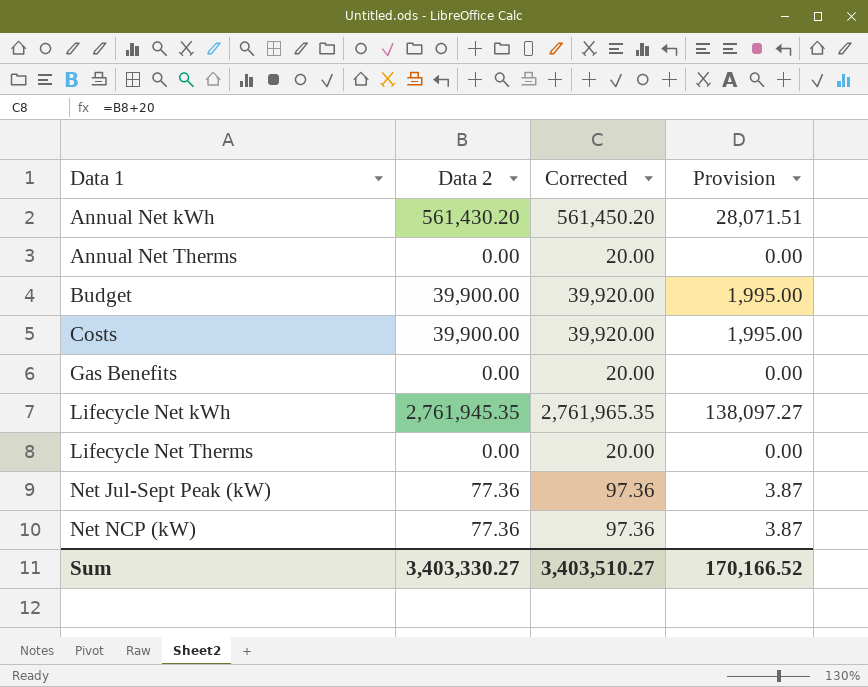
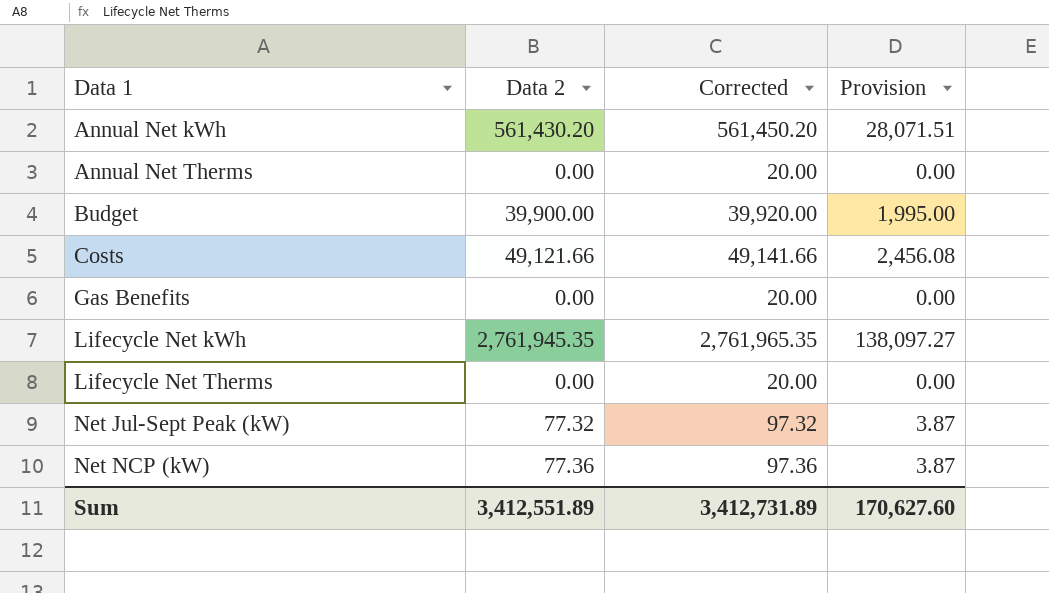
Costs | Data 2: 39,900.00 -> 49,121.66
Costs | Corrected: 39,920.00 -> 49,141.66
Costs | Provision: 1,995.00 -> 2,456.08
Net Jul-Sept Peak (kW) | Data 2: 77.36 -> 77.32
Net Jul-Sept Peak (kW) | Corrected: 97.36 -> 97.32
Sum | Data 2: 3,403,330.27 -> 3,412,551.89
Sum | Corrected: 3,403,510.27 -> 3,412,731.89
Sum | Provision: 170,166.52 -> 170,627.60

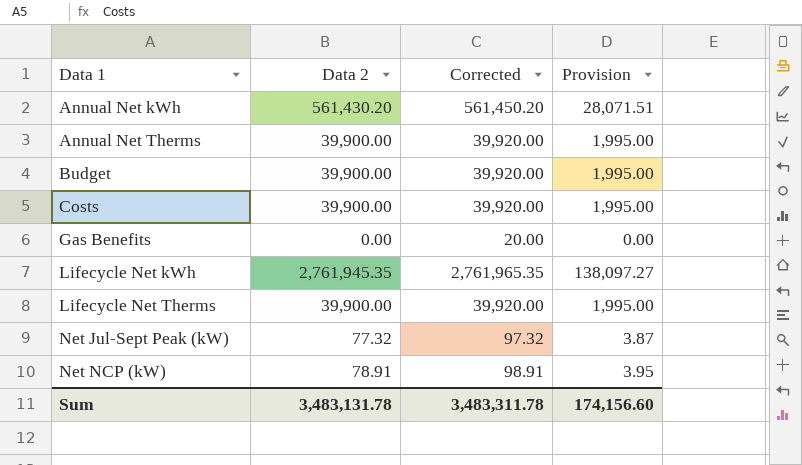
Annual Net Therms | Data 2: 0.00 -> 39,900.00
Annual Net Therms | Corrected: 20.00 -> 39,920.00
Annual Net Therms | Provision: 0.00 -> 1,995.00
Costs | Data 2: 49,121.66 -> 39,900.00
Costs | Corrected: 49,141.66 -> 39,920.00
Costs | Provision: 2,456.08 -> 1,995.00
Lifecycle Net Therms | Data 2: 0.00 -> 39,900.00
Lifecycle Net Therms | Corrected: 20.00 -> 39,920.00
Lifecycle Net Therms | Provision: 0.00 -> 1,995.00
Net NCP (kW) | Data 2: 77.36 -> 78.91
Net NCP (kW) | Corrected: 97.36 -> 98.91
Net NCP (kW) | Provision: 3.87 -> 3.95
Sum | Data 2: 3,412,551.89 -> 3,483,131.78
Sum | Corrected: 3,412,731.89 -> 3,483,311.78
Sum | Provision: 170,627.60 -> 174,156.60

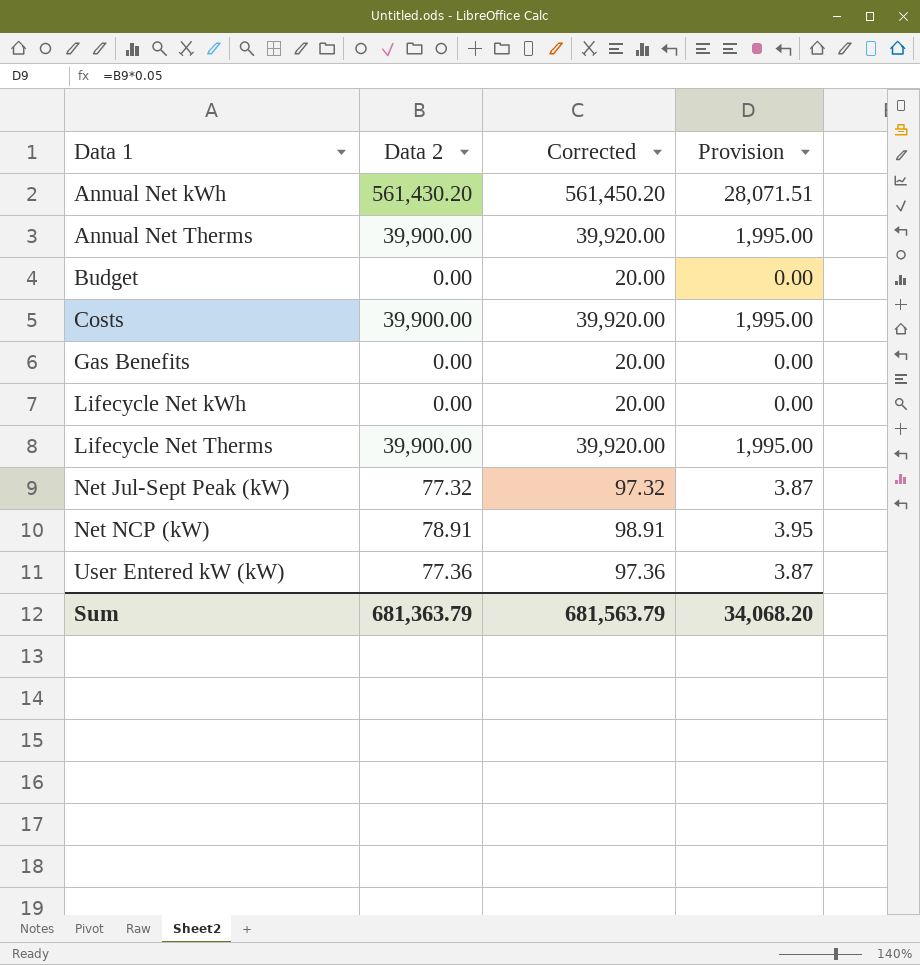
Budget | Data 2: 39,900.00 -> 0.00
Budget | Corrected: 39,920.00 -> 20.00
Budget | Provision: 1,995.00 -> 0.00
Lifecycle Net kWh | Data 2: 2,761,945.35 -> 0.00
Lifecycle Net kWh | Corrected: 2,761,965.35 -> 20.00
Lifecycle Net kWh | Provision: 138,097.27 -> 0.00
row User Entered kW (kW): none -> 77.36 | 97.36 | 3.87
Sum | Data 2: 3,483,131.78 -> 681,363.79
Sum | Corrected: 3,483,311.78 -> 681,563.79
Sum | Provision: 174,156.60 -> 34,068.20

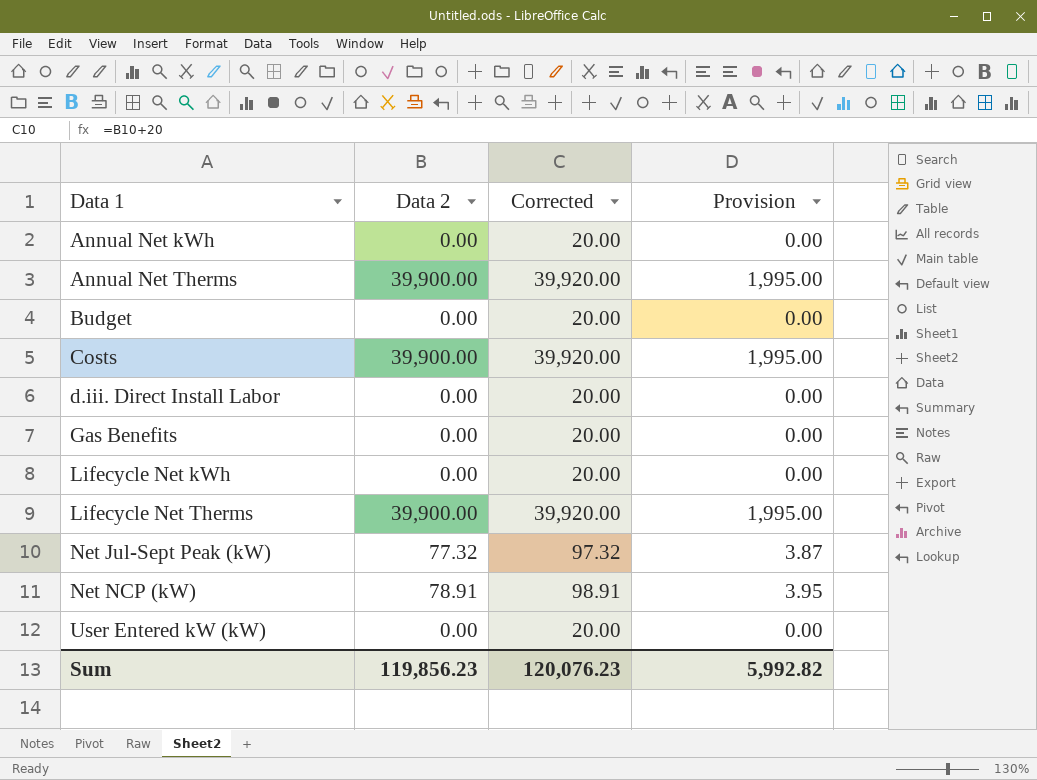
Annual Net kWh | Data 2: 561,430.20 -> 0.00
Annual Net kWh | Corrected: 561,450.20 -> 20.00
Annual Net kWh | Provision: 28,071.51 -> 0.00
row d.iii. Direct Install Labor: none -> 0.00 | 20.00 | 0.00
User Entered kW (kW) | Data 2: 77.36 -> 0.00
User Entered kW (kW) | Corrected: 97.36 -> 20.00
User Entered kW (kW) | Provision: 3.87 -> 0.00
Sum | Data 2: 681,363.79 -> 119,856.23
Sum | Corrected: 681,563.79 -> 120,076.23
Sum | Provision: 34,068.20 -> 5,992.82

